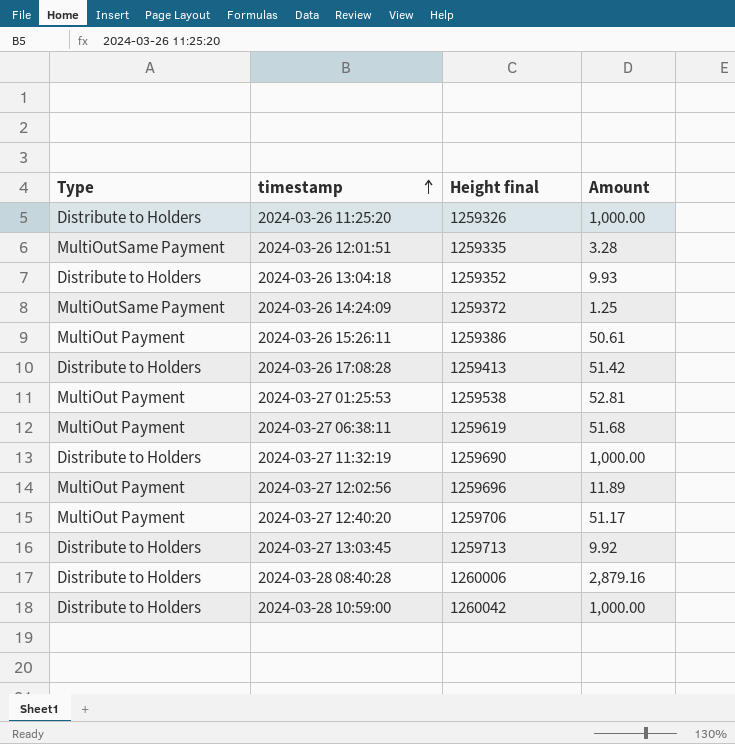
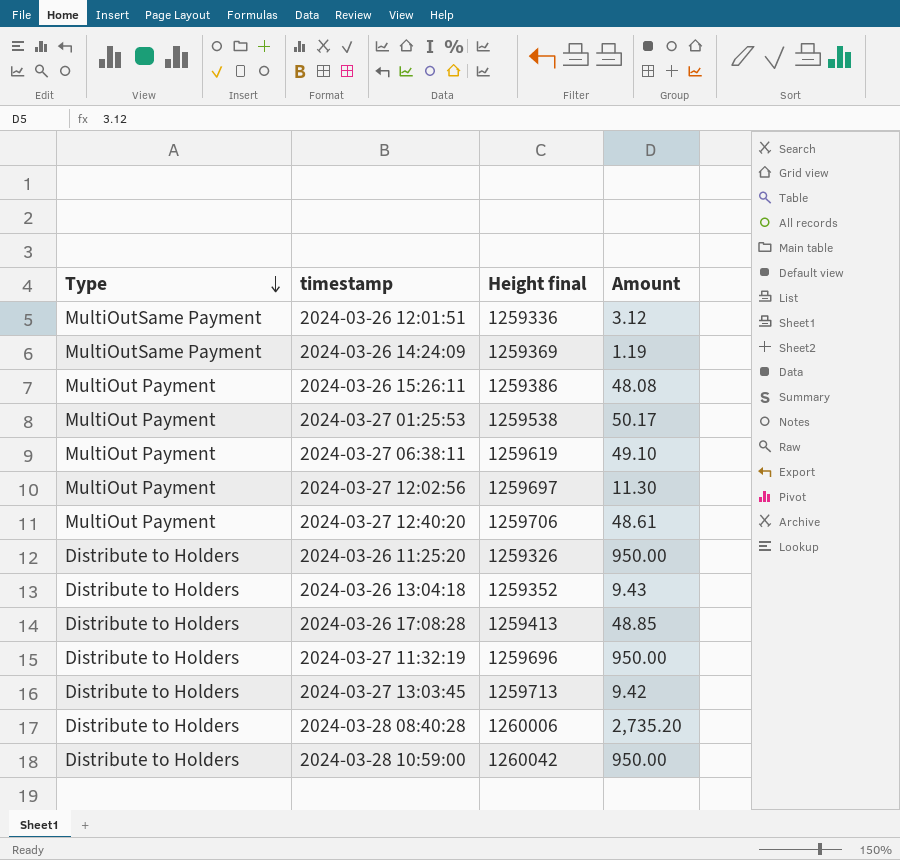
row order: timestamp ascending -> Type descending
2024-03-26 12:01:51 | Height final: 1259335 -> 1259336
2024-03-26 12:01:51 | Amount: 3.28 -> 3.12
2024-03-26 14:24:09 | Height final: 1259372 -> 1259369
2024-03-26 14:24:09 | Amount: 1.25 -> 1.19
2024-03-26 15:26:11 | Amount: 50.61 -> 48.08
2024-03-27 01:25:53 | Amount: 52.81 -> 50.17
2024-03-27 06:38:11 | Amount: 51.68 -> 49.10
2024-03-27 12:02:56 | Height final: 1259696 -> 1259697
2024-03-27 12:02:56 | Amount: 11.89 -> 11.30
2024-03-27 12:40:20 | Amount: 51.17 -> 48.61
2024-03-26 11:25:20 | Amount: 1,000.00 -> 950.00
2024-03-26 13:04:18 | Amount: 9.93 -> 9.43
2024-03-26 17:08:28 | Amount: 51.42 -> 48.85
2024-03-27 11:32:19 | Height final: 1259690 -> 1259696
2024-03-27 11:32:19 | Amount: 1,000.00 -> 950.00
2024-03-27 13:03:45 | Amount: 9.92 -> 9.42
2024-03-28 08:40:28 | Amount: 2,879.16 -> 2,735.20
2024-03-28 10:59:00 | Amount: 1,000.00 -> 950.00

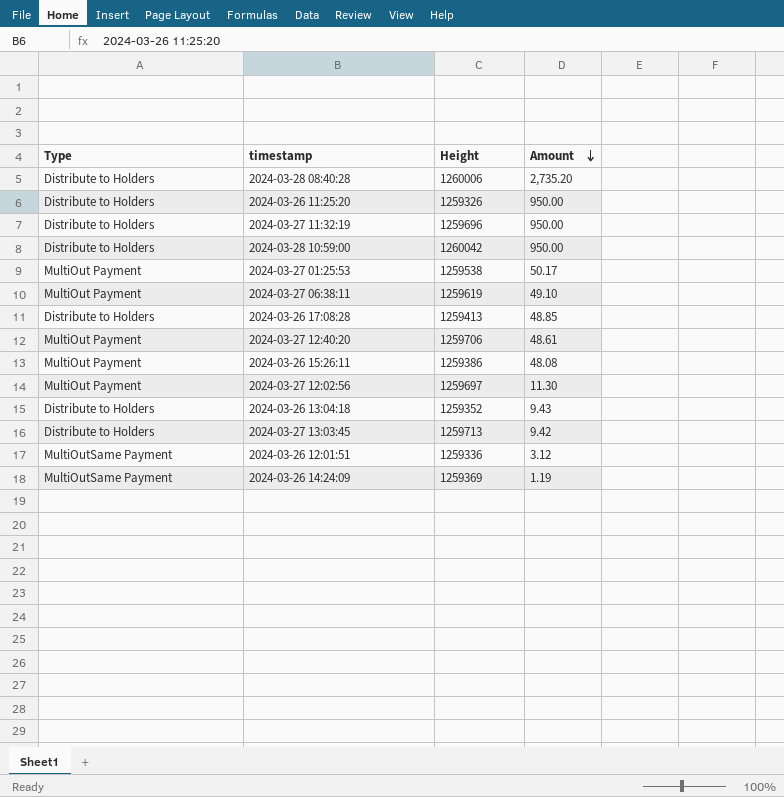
row order: Type descending -> Amount descending
column name: Height final -> Height

